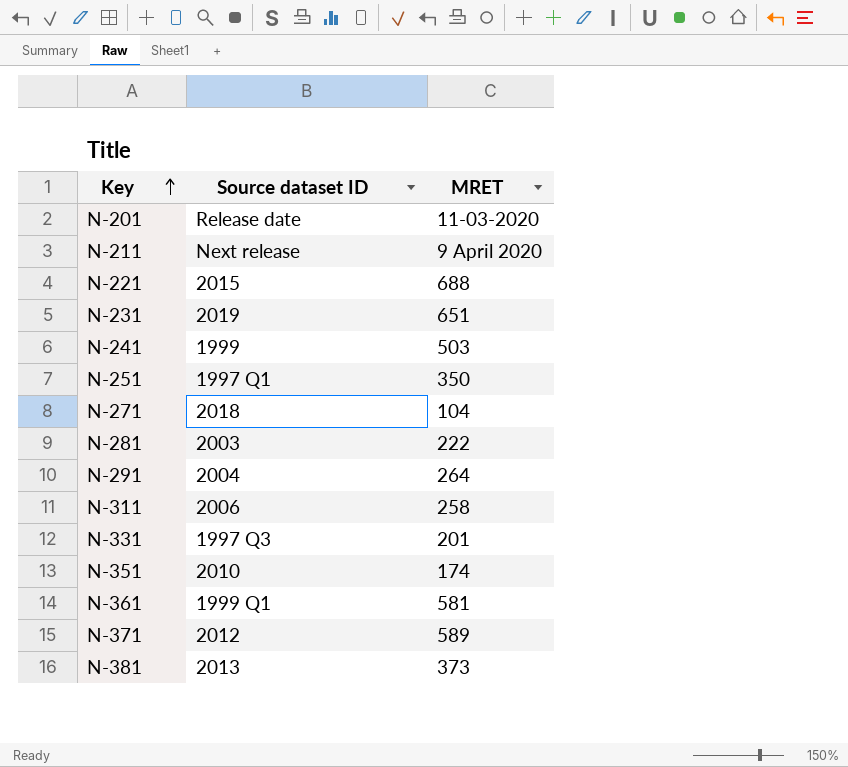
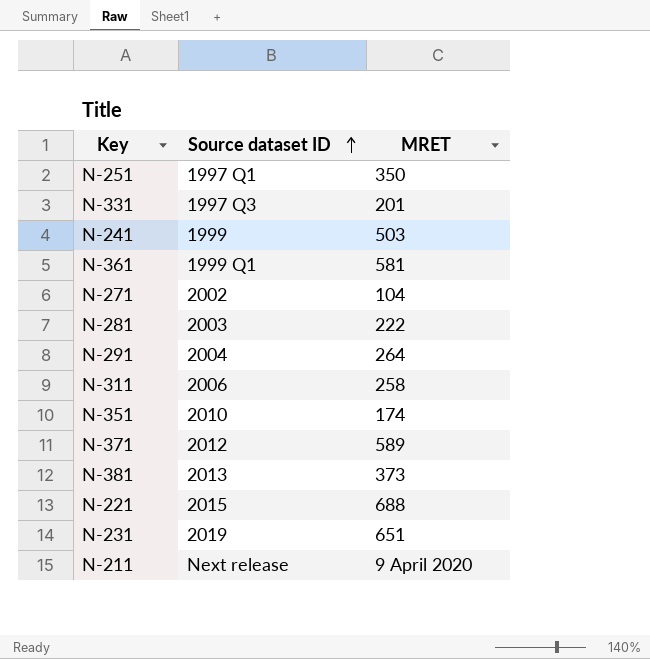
row order: Key ascending -> Source dataset ID ascending
row N-201: Release date | 11-03-2020 -> none
N-271 | Source dataset ID: 2018 -> 2002

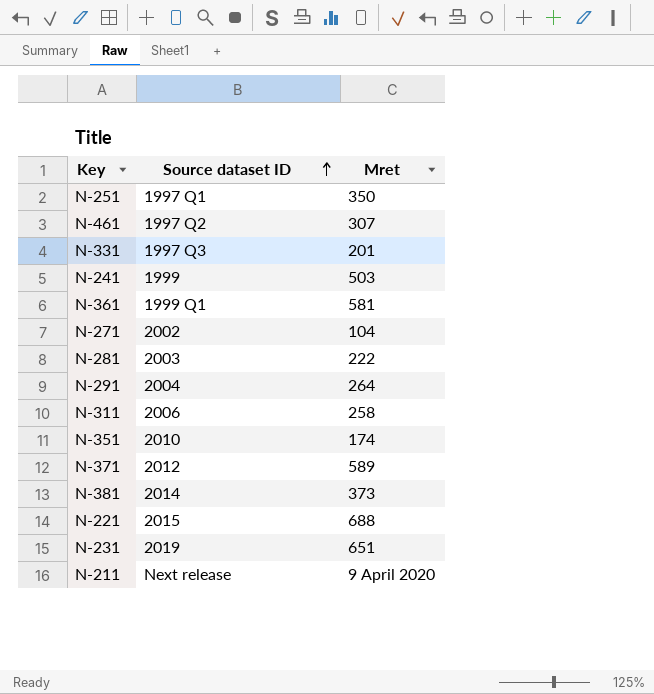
column name: MRET -> Mret
row N-461: none -> 1997 Q2 | 307
N-381 | Source dataset ID: 2013 -> 2014

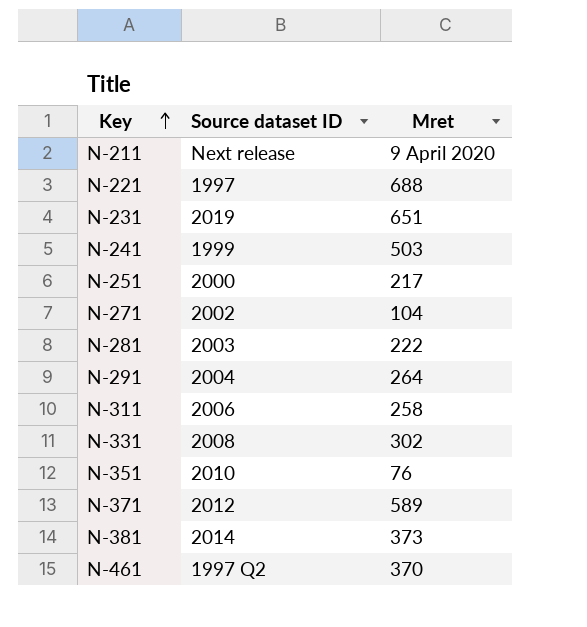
row order: Source dataset ID ascending -> Key ascending
row N-361: 1999 Q1 | 581 -> none
N-221 | Source dataset ID: 2015 -> 1997
N-251 | Source dataset ID: 1997 Q1 -> 2000
N-251 | Mret: 350 -> 217
N-331 | Source dataset ID: 1997 Q3 -> 2008
N-331 | Mret: 201 -> 302
N-351 | Mret: 174 -> 76
N-461 | Mret: 307 -> 370

